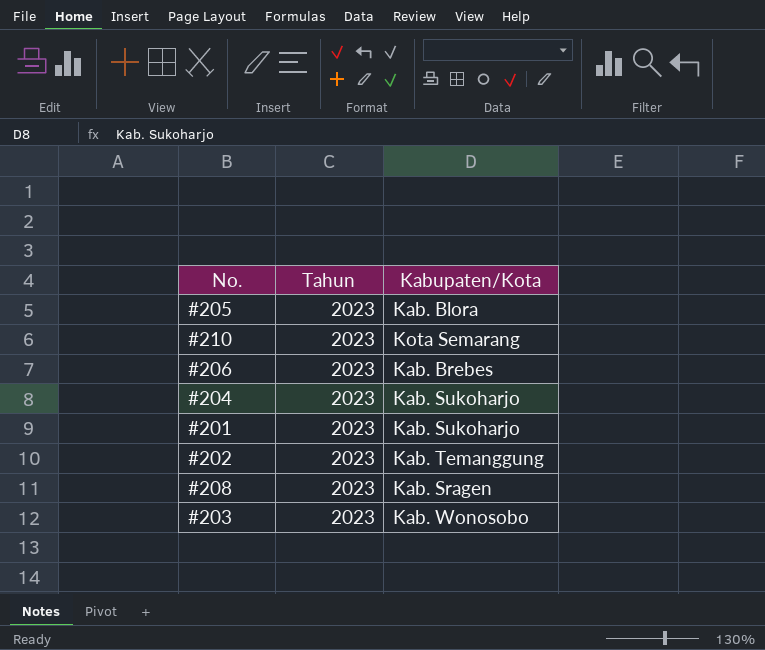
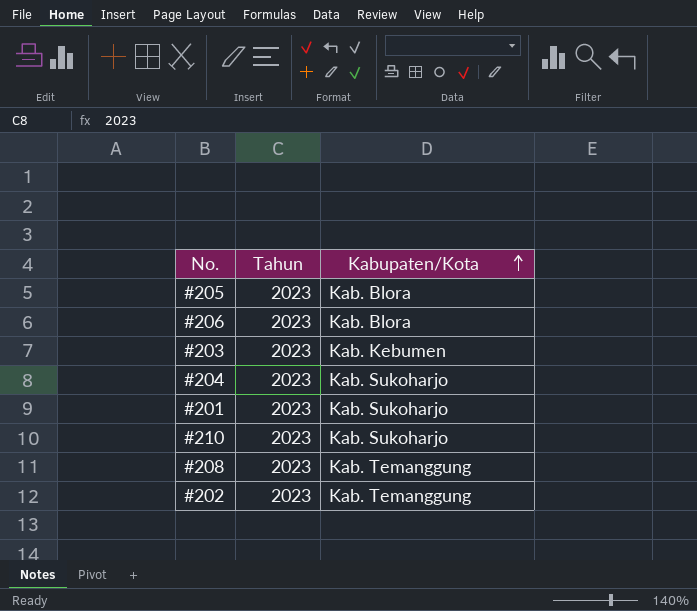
row order: none -> Kabupaten/Kota ascending
#206 | Kabupaten/Kota: Kab. Brebes -> Kab. Blora
#203 | Kabupaten/Kota: Kab. Wonosobo -> Kab. Kebumen
#210 | Kabupaten/Kota: Kota Semarang -> Kab. Sukoharjo
#208 | Kabupaten/Kota: Kab. Sragen -> Kab. Temanggung

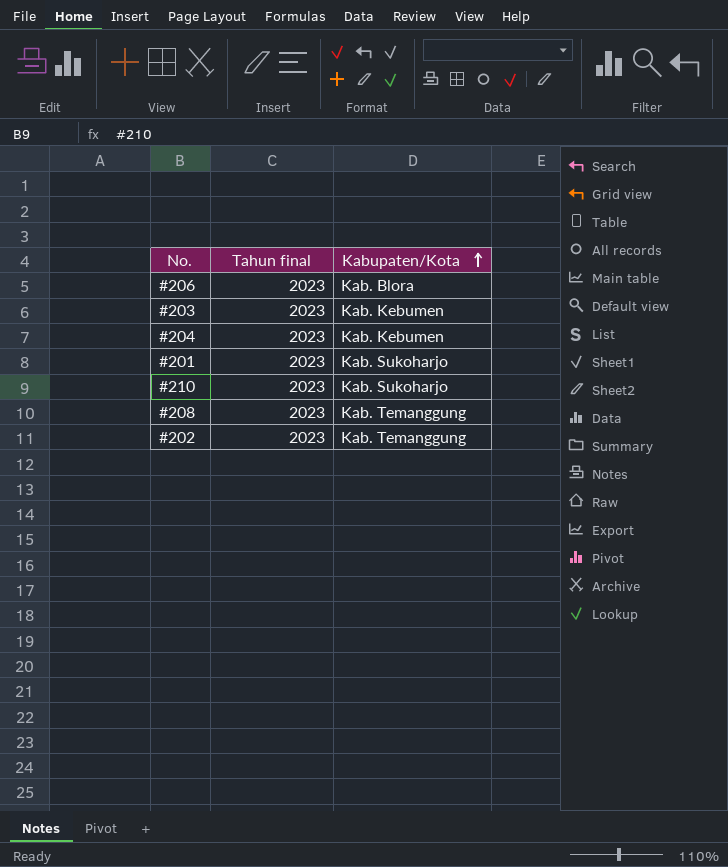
column name: Tahun -> Tahun final
row #205: 2023 | Kab. Blora -> none
#204 | Kabupaten/Kota: Kab. Sukoharjo -> Kab. Kebumen

